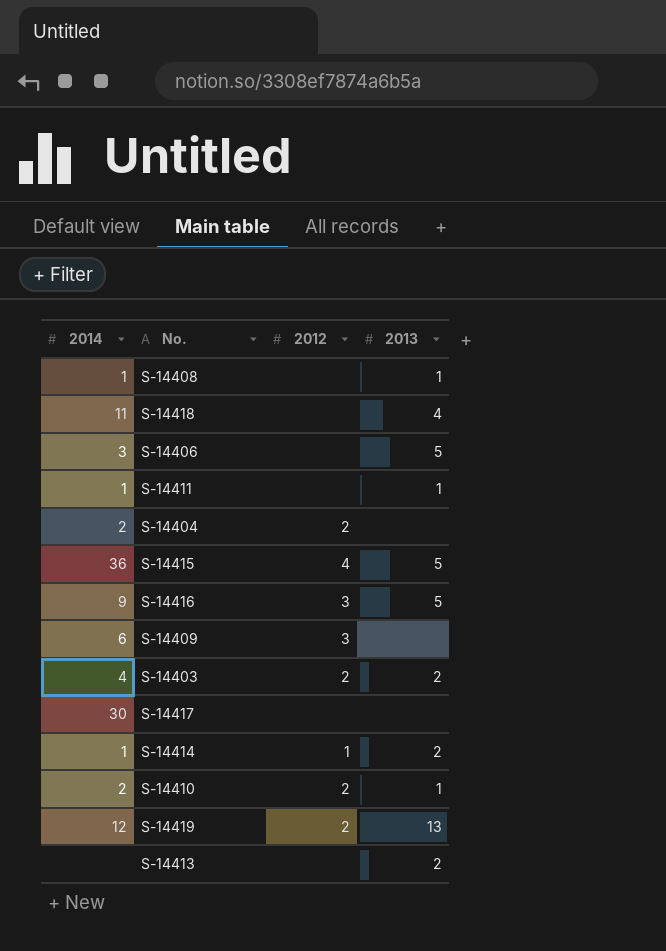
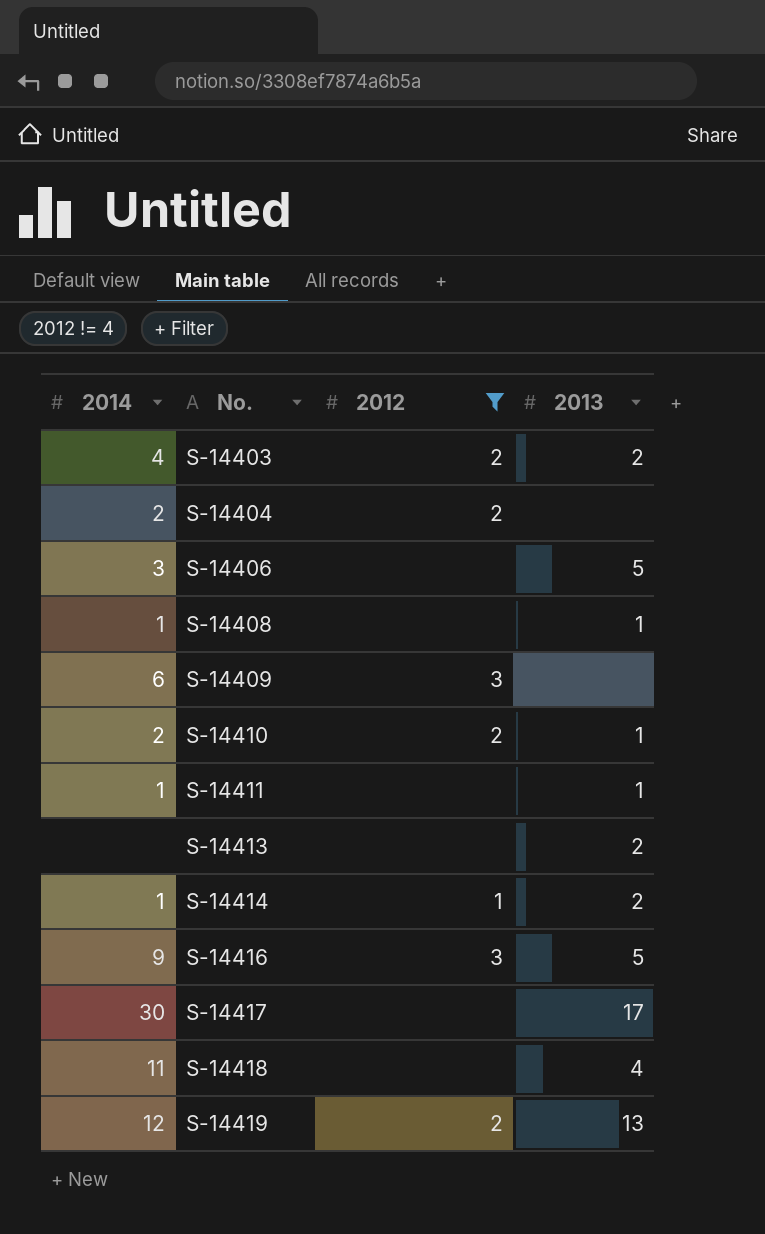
filter: none -> 2012 != 4
row order: none -> No. ascending
S-14417 | 2013: none -> 17

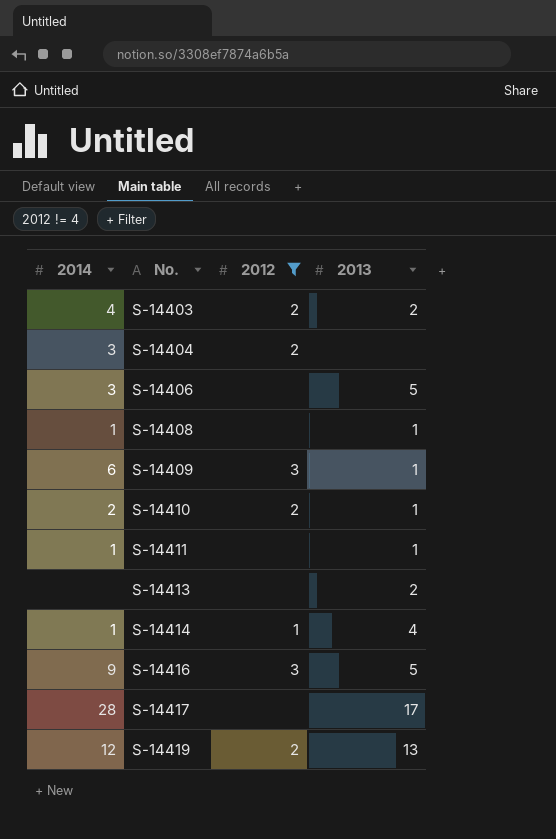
row S-14418: 11 | none | 4 -> none
S-14404 | 2014: 2 -> 3
S-14409 | 2013: none -> 1
S-14414 | 2013: 2 -> 4
S-14417 | 2014: 30 -> 28

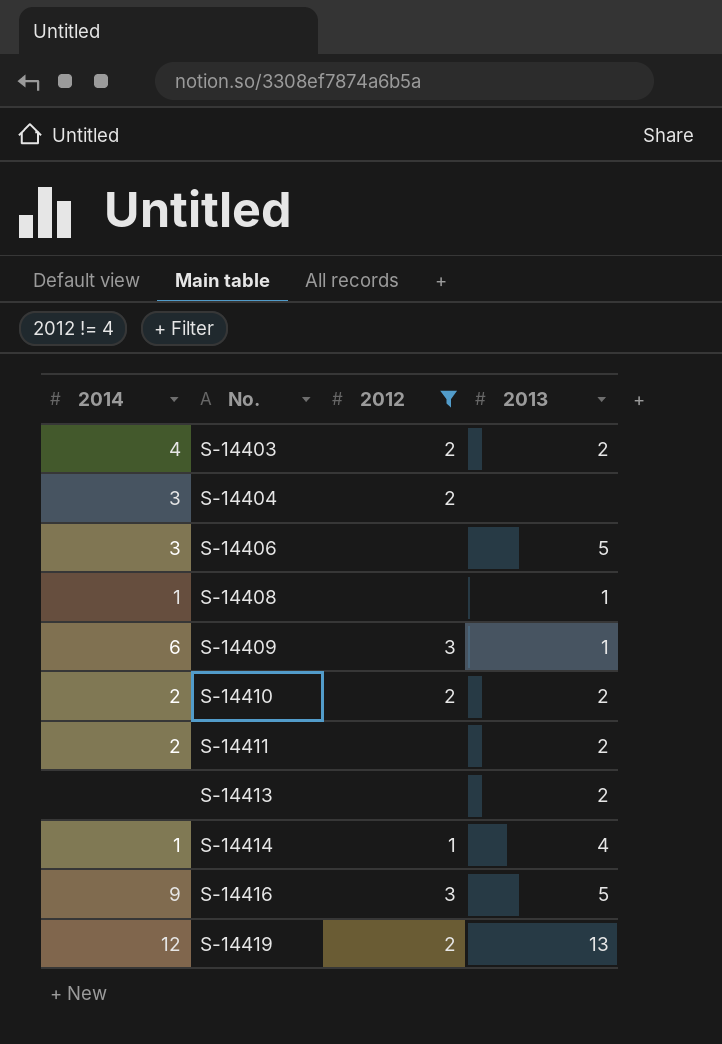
row S-14417: 28 | none | 17 -> none
S-14410 | 2013: 1 -> 2
S-14411 | 2014: 1 -> 2
S-14411 | 2013: 1 -> 2

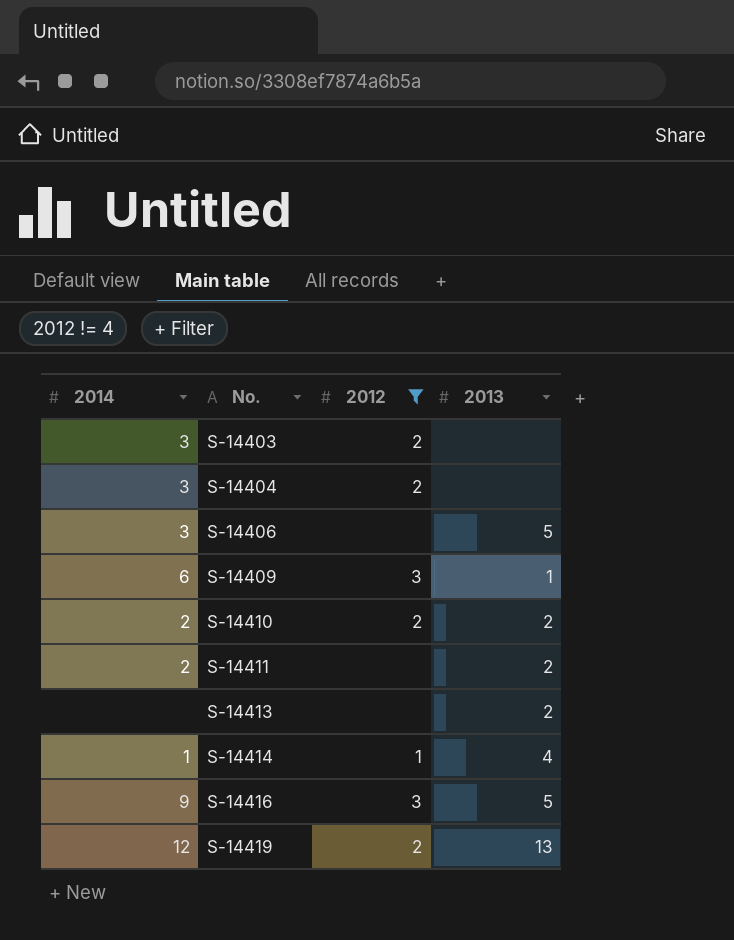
row S-14408: 1 | none | 1 -> none
S-14403 | 2014: 4 -> 3
S-14403 | 2013: 2 -> none

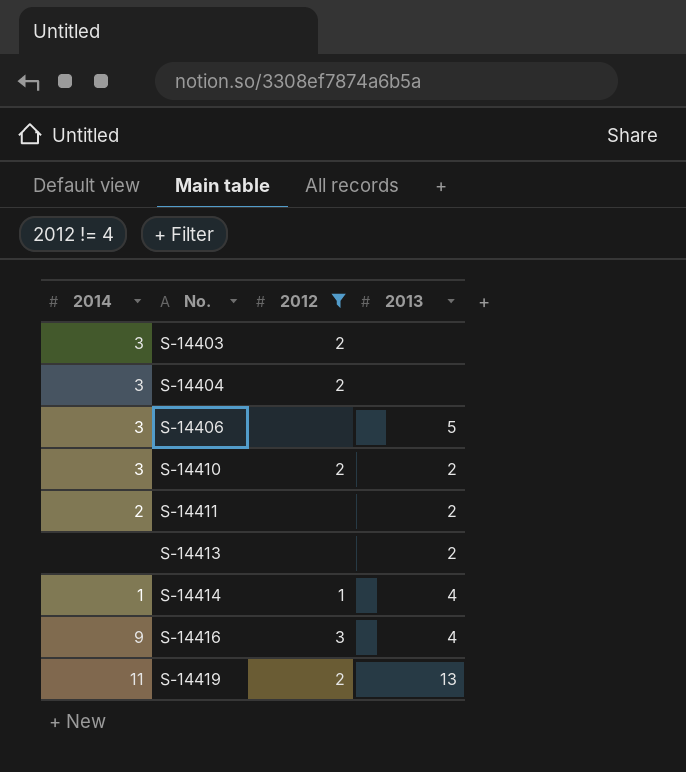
row S-14409: 6 | 3 | 1 -> none
S-14410 | 2014: 2 -> 3
S-14416 | 2013: 5 -> 4
S-14419 | 2014: 12 -> 11

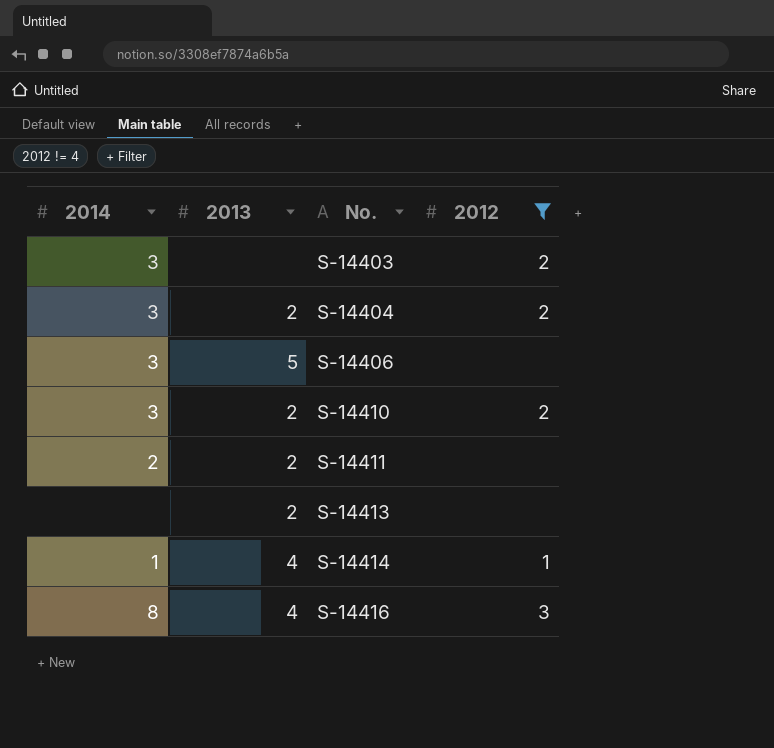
column 2013 | position: 4 -> 2
row S-14419: 11 | 2 | 13 -> none
S-14404 | 2013: none -> 2
S-14416 | 2014: 9 -> 8

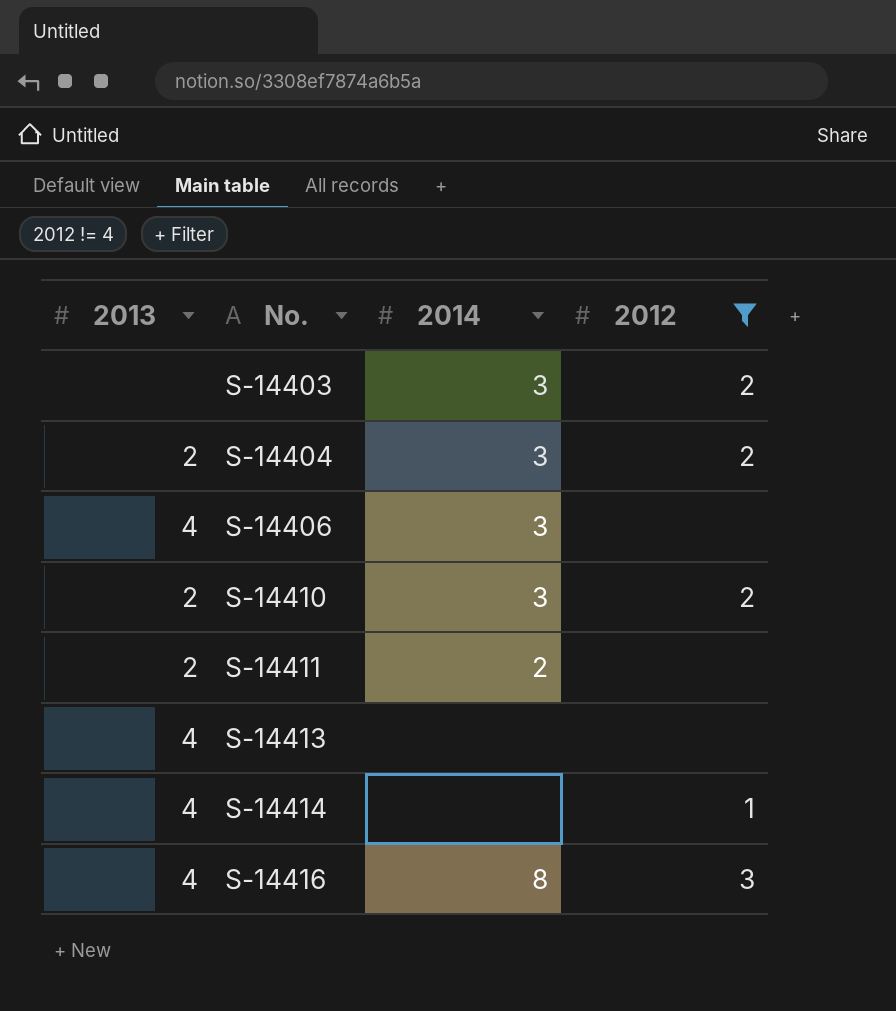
column 2014 | position: 1 -> 3
S-14406 | 2013: 5 -> 4
S-14413 | 2013: 2 -> 4
S-14414 | 2014: 1 -> none

